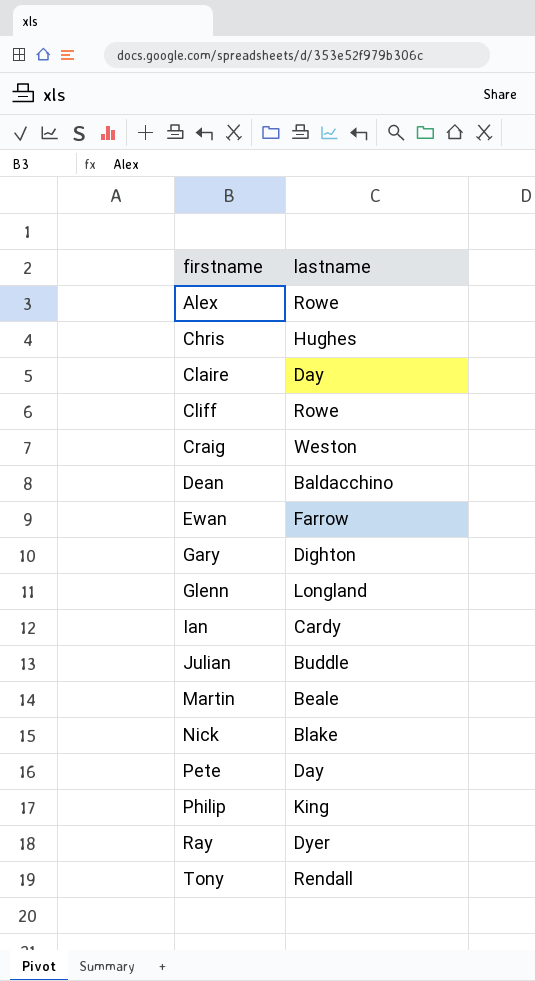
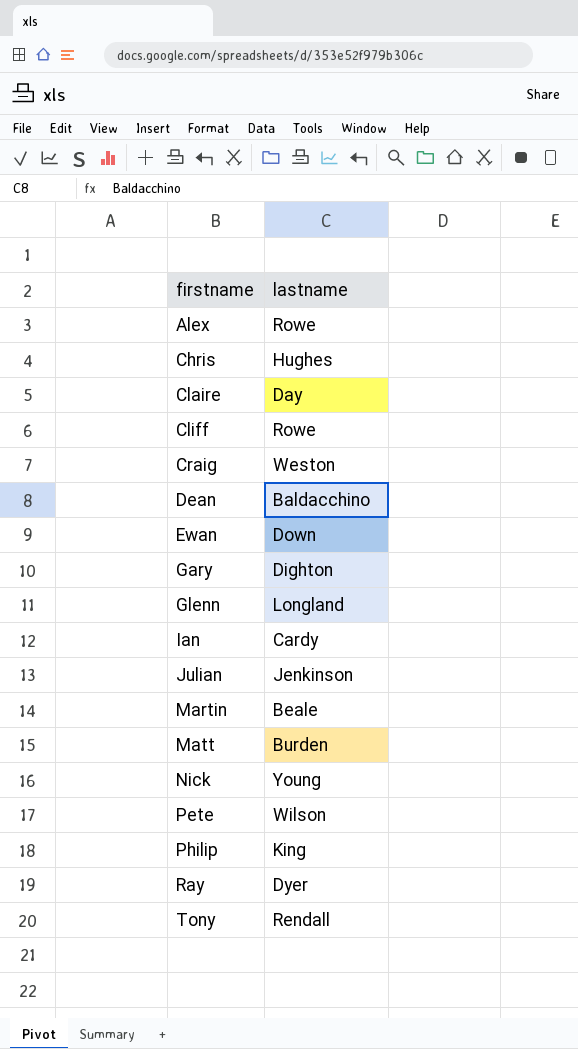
Ewan | lastname: Farrow -> Down
Julian | lastname: Buddle -> Jenkinson
row Matt: none -> Burden
Nick | lastname: Blake -> Young
Pete | lastname: Day -> Wilson

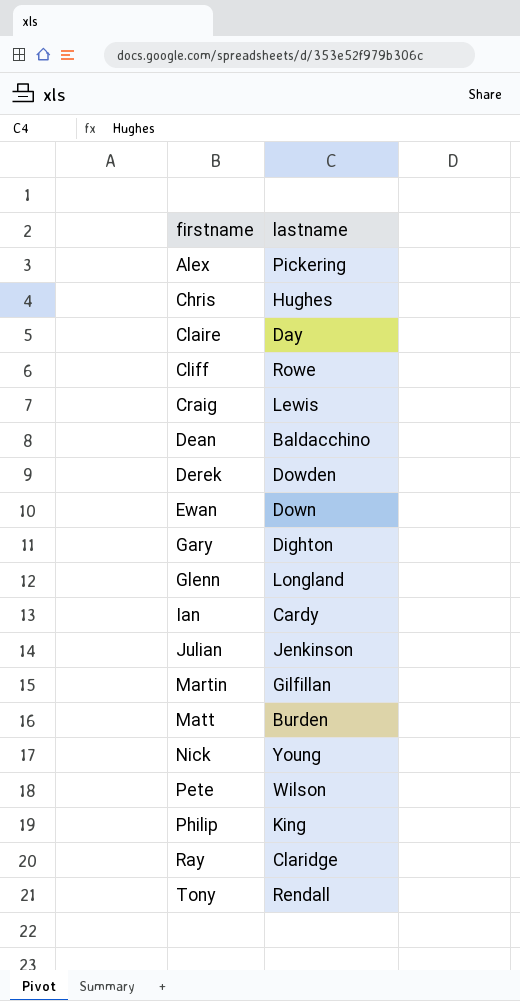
Alex | lastname: Rowe -> Pickering
Craig | lastname: Weston -> Lewis
row Derek: none -> Dowden
Martin | lastname: Beale -> Gilfillan
Ray | lastname: Dyer -> Claridge

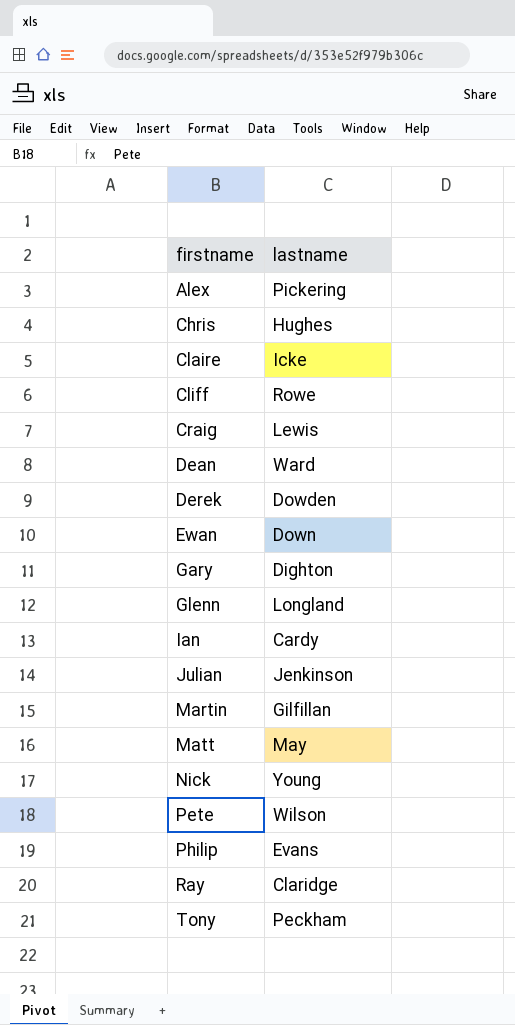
Claire | lastname: Day -> Icke
Dean | lastname: Baldacchino -> Ward
Matt | lastname: Burden -> May
Philip | lastname: King -> Evans
Tony | lastname: Rendall -> Peckham

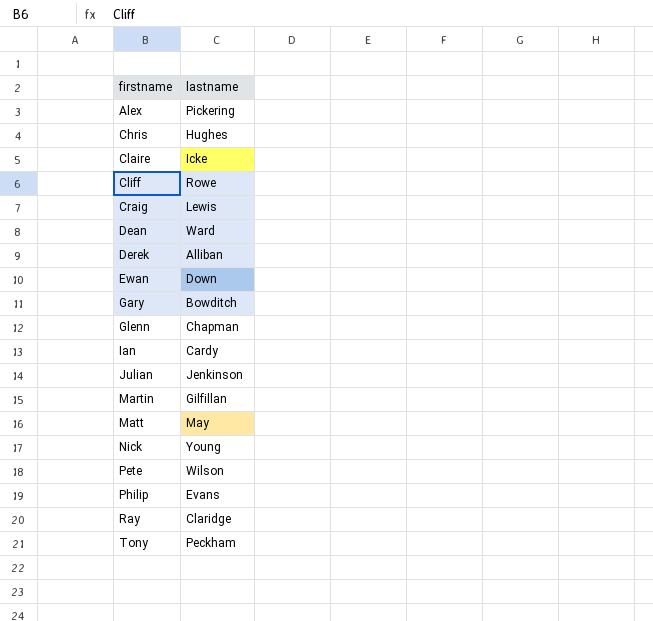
Derek | lastname: Dowden -> Alliban
Gary | lastname: Dighton -> Bowditch
Glenn | lastname: Longland -> Chapman

